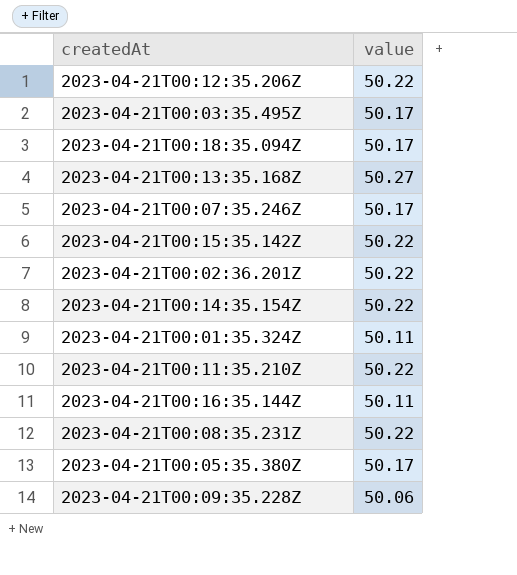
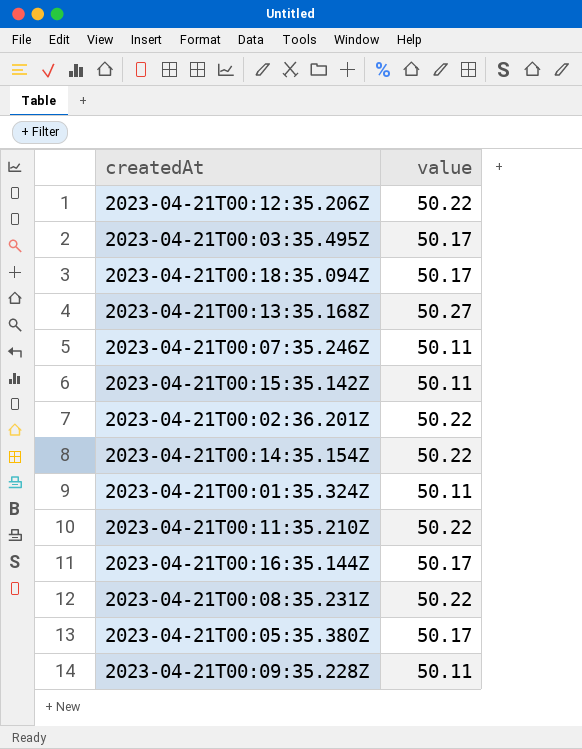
2023-04-21T00:07:35.246Z | value: 50.17 -> 50.11
2023-04-21T00:15:35.142Z | value: 50.22 -> 50.11
2023-04-21T00:16:35.144Z | value: 50.11 -> 50.17
2023-04-21T00:09:35.228Z | value: 50.06 -> 50.11

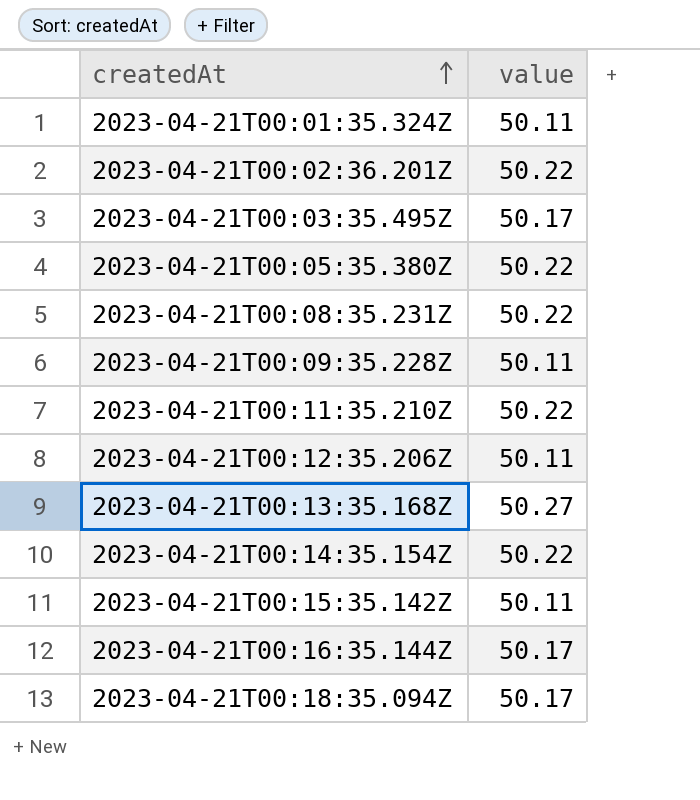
row order: none -> createdAt ascending
row 2023-04-21T00:07:35.246Z: 50.11 -> none
2023-04-21T00:05:35.380Z | value: 50.17 -> 50.22
2023-04-21T00:12:35.206Z | value: 50.22 -> 50.11

